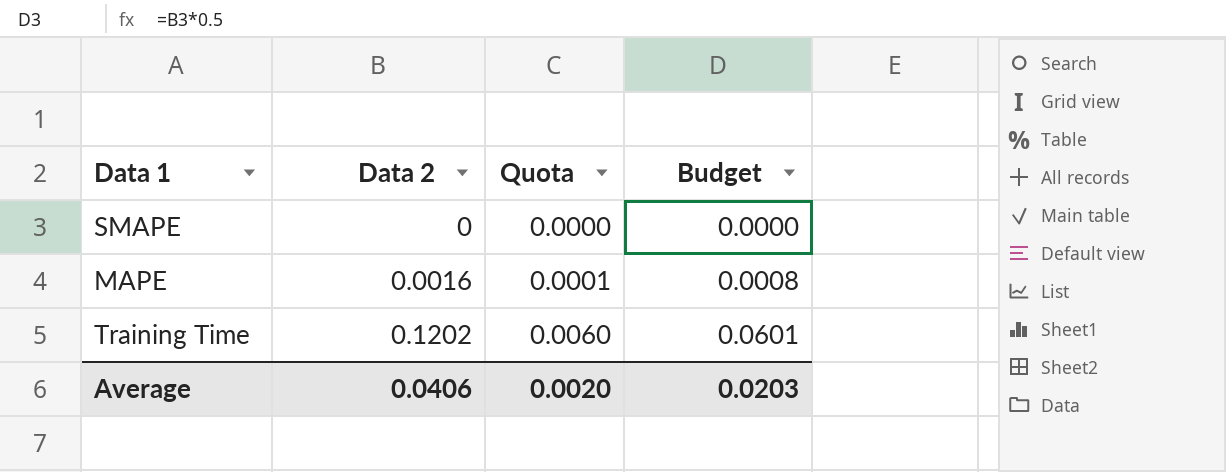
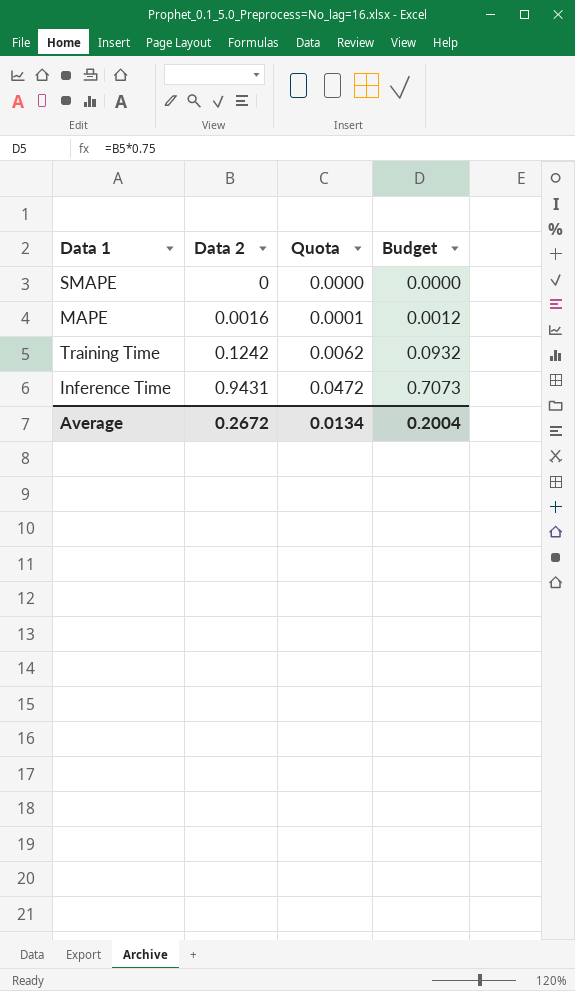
column Budget | formula: [Data 2] * 0.5 -> [Data 2] * 0.75
Training Time | Data 2: 0.1202 -> 0.1242
Training Time | Quota: 0.0060 -> 0.0062
row Inference Time: none -> 0.9431 | 0.0472 | 0.7073
Average | Data 2: 0.0406 -> 0.2672
Average | Quota: 0.0020 -> 0.0134
Average | Budget: 0.0203 -> 0.2004

